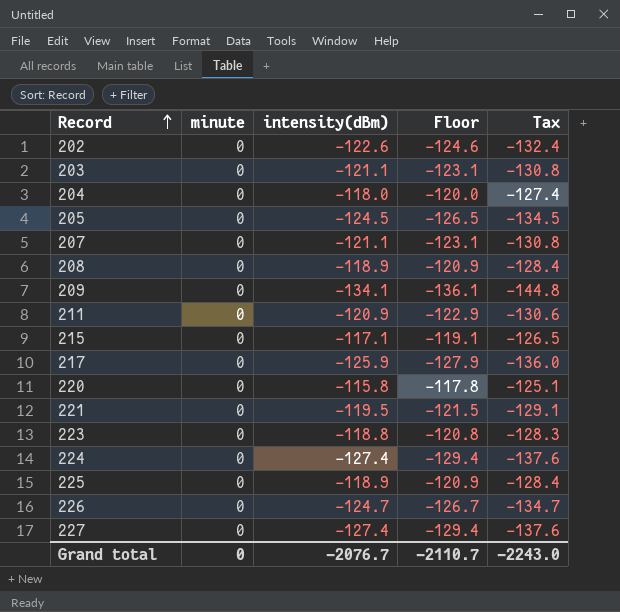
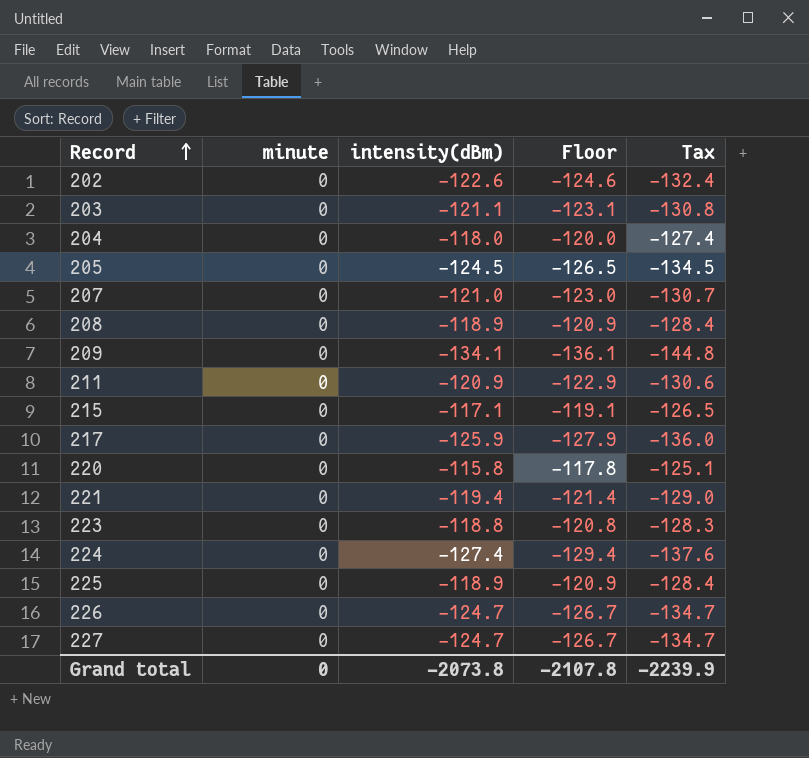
207 | intensity(dBm): -121.1 -> -121.0
207 | Floor: -123.1 -> -123.0
207 | Tax: -130.8 -> -130.7
221 | intensity(dBm): -119.5 -> -119.4
221 | Floor: -121.5 -> -121.4
221 | Tax: -129.1 -> -129.0
227 | intensity(dBm): -127.4 -> -124.7
227 | Floor: -129.4 -> -126.7
227 | Tax: -137.6 -> -134.7
Grand total | intensity(dBm): -2076.7 -> -2073.8
Grand total | Floor: -2110.7 -> -2107.8
Grand total | Tax: -2243.0 -> -2239.9

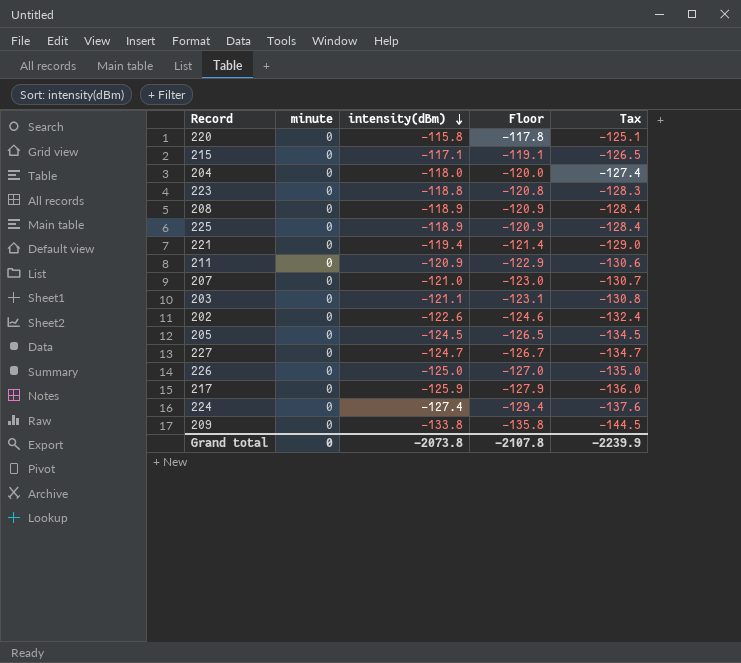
row order: Record ascending -> intensity(dBm) descending
226 | intensity(dBm): -124.7 -> -125.0
226 | Floor: -126.7 -> -127.0
226 | Tax: -134.7 -> -135.0
209 | intensity(dBm): -134.1 -> -133.8
209 | Floor: -136.1 -> -135.8
209 | Tax: -144.8 -> -144.5

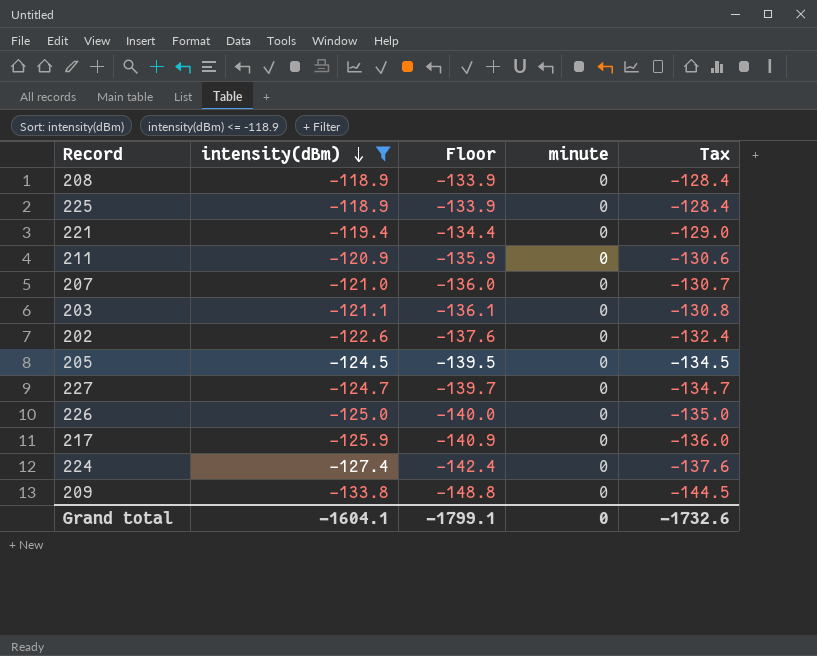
filter: none -> intensity(dBm) <= -118.9
column Floor | formula: [intensity(dBm)] - 2 -> [intensity(dBm)] - 15
column minute | position: 2 -> 4
Grand total | intensity(dBm): -2073.8 -> -1604.1
Grand total | Floor: -2107.8 -> -1799.1
Grand total | Tax: -2239.9 -> -1732.6

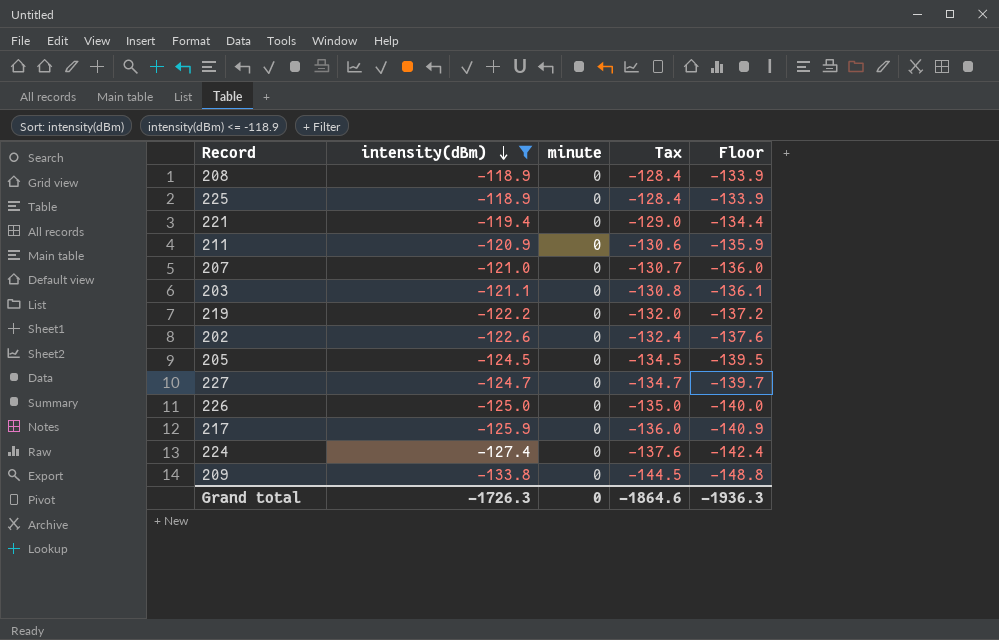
column Floor | position: 3 -> 5
row 219: none -> -122.2 | 0 | -132.0 | -137.2
Grand total | intensity(dBm): -1604.1 -> -1726.3
Grand total | Tax: -1732.6 -> -1864.6
Grand total | Floor: -1799.1 -> -1936.3

